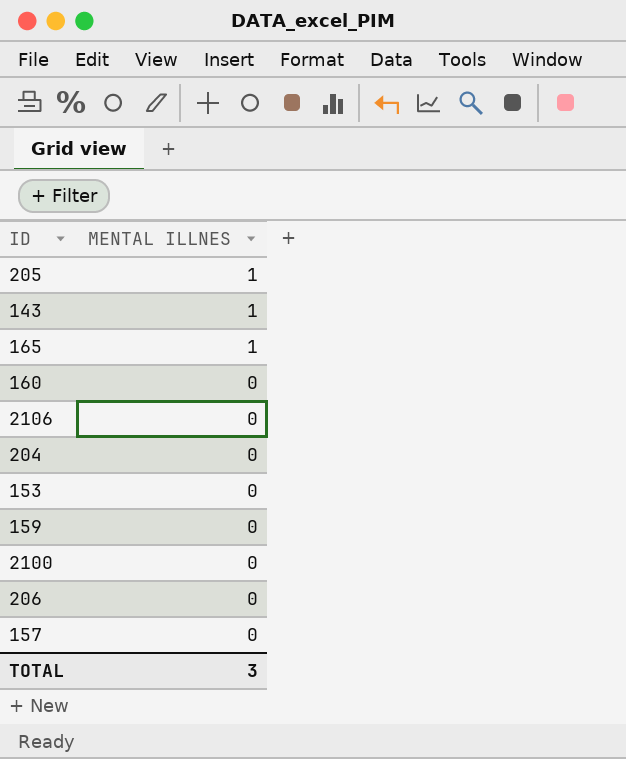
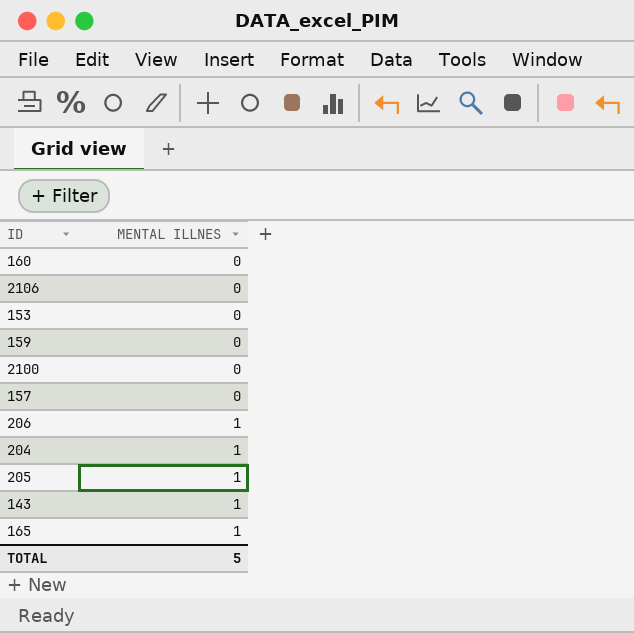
row order: MENTAL ILLNES descending -> MENTAL ILLNES ascending
206 | MENTAL ILLNES: 0 -> 1
204 | MENTAL ILLNES: 0 -> 1
TOTAL | MENTAL ILLNES: 3 -> 5

